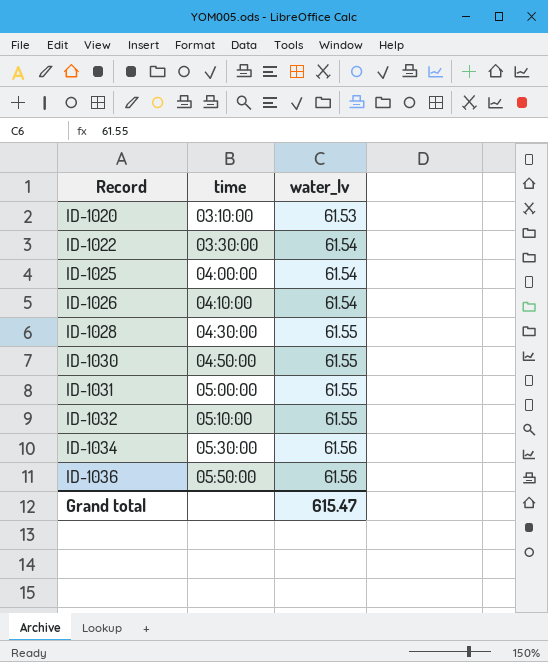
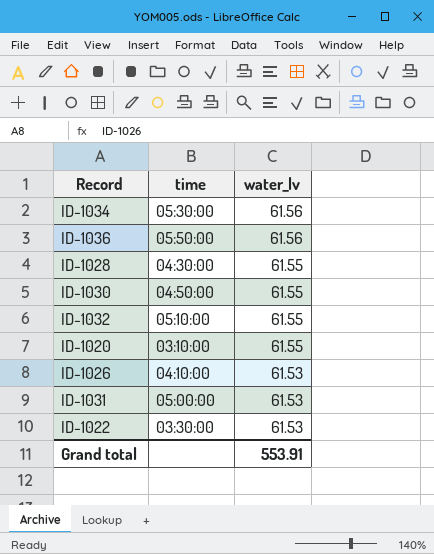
row order: Record ascending -> water_lv descending
row ID-1025: 04:00:00 | 61.54 -> none
ID-1020 | water_lv: 61.53 -> 61.55
ID-1026 | water_lv: 61.54 -> 61.53
ID-1031 | water_lv: 61.55 -> 61.53
ID-1022 | water_lv: 61.54 -> 61.53
Grand total | water_lv: 615.47 -> 553.91

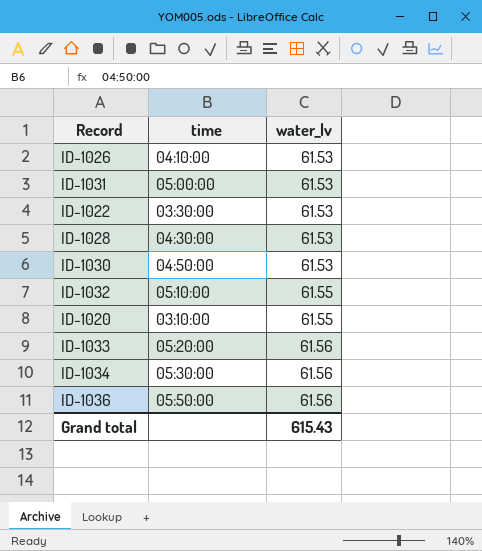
row order: water_lv descending -> water_lv ascending
ID-1028 | water_lv: 61.55 -> 61.53
ID-1030 | water_lv: 61.55 -> 61.53
row ID-1033: none -> 05:20:00 | 61.56
Grand total | water_lv: 553.91 -> 615.43

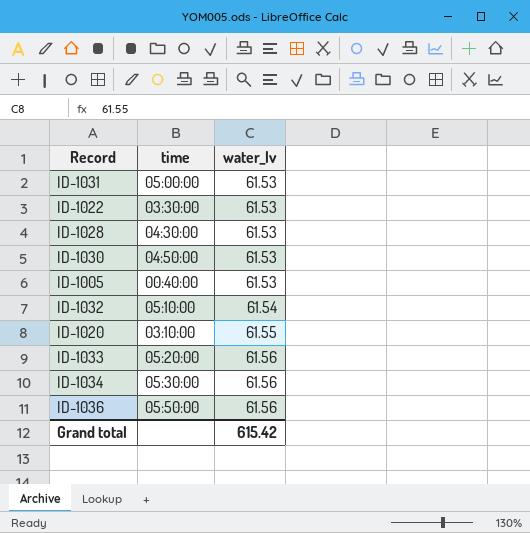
row ID-1026: 04:10:00 | 61.53 -> none
row ID-1005: none -> 00:40:00 | 61.53
ID-1032 | water_lv: 61.55 -> 61.54
Grand total | water_lv: 615.43 -> 615.42

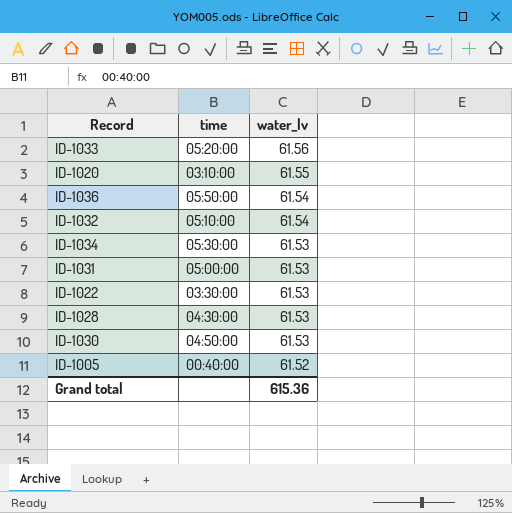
row order: water_lv ascending -> water_lv descending
ID-1036 | water_lv: 61.56 -> 61.54
ID-1034 | water_lv: 61.56 -> 61.53
ID-1005 | water_lv: 61.53 -> 61.52
Grand total | water_lv: 615.42 -> 615.36

